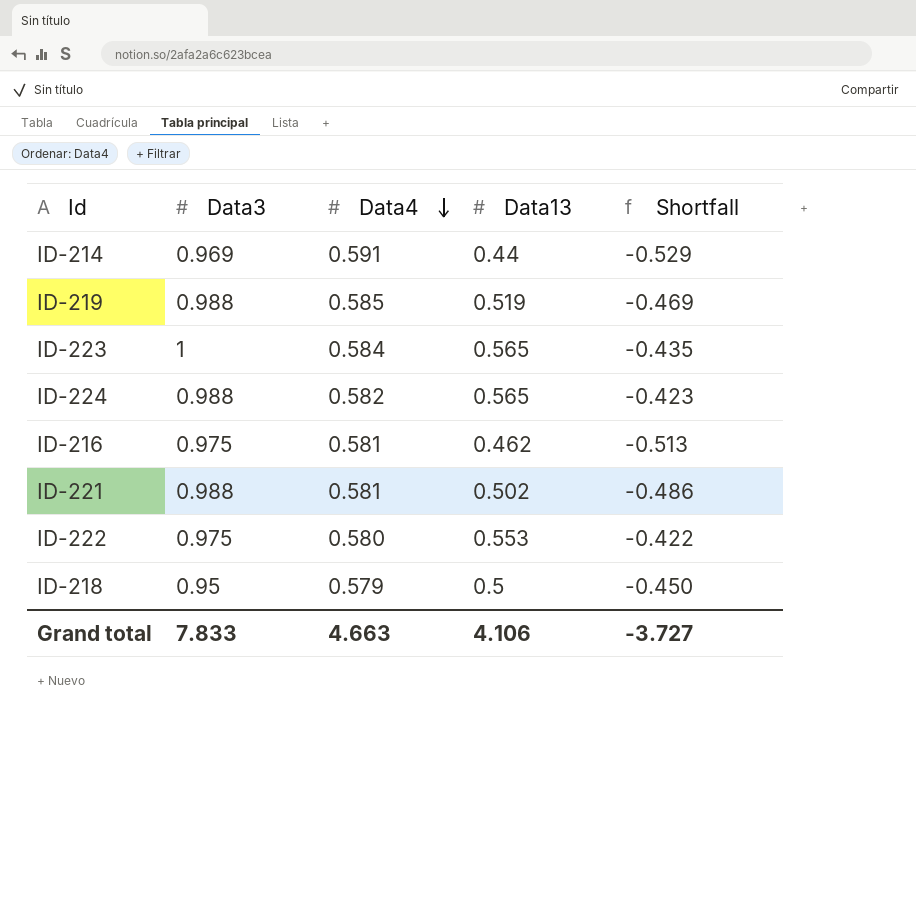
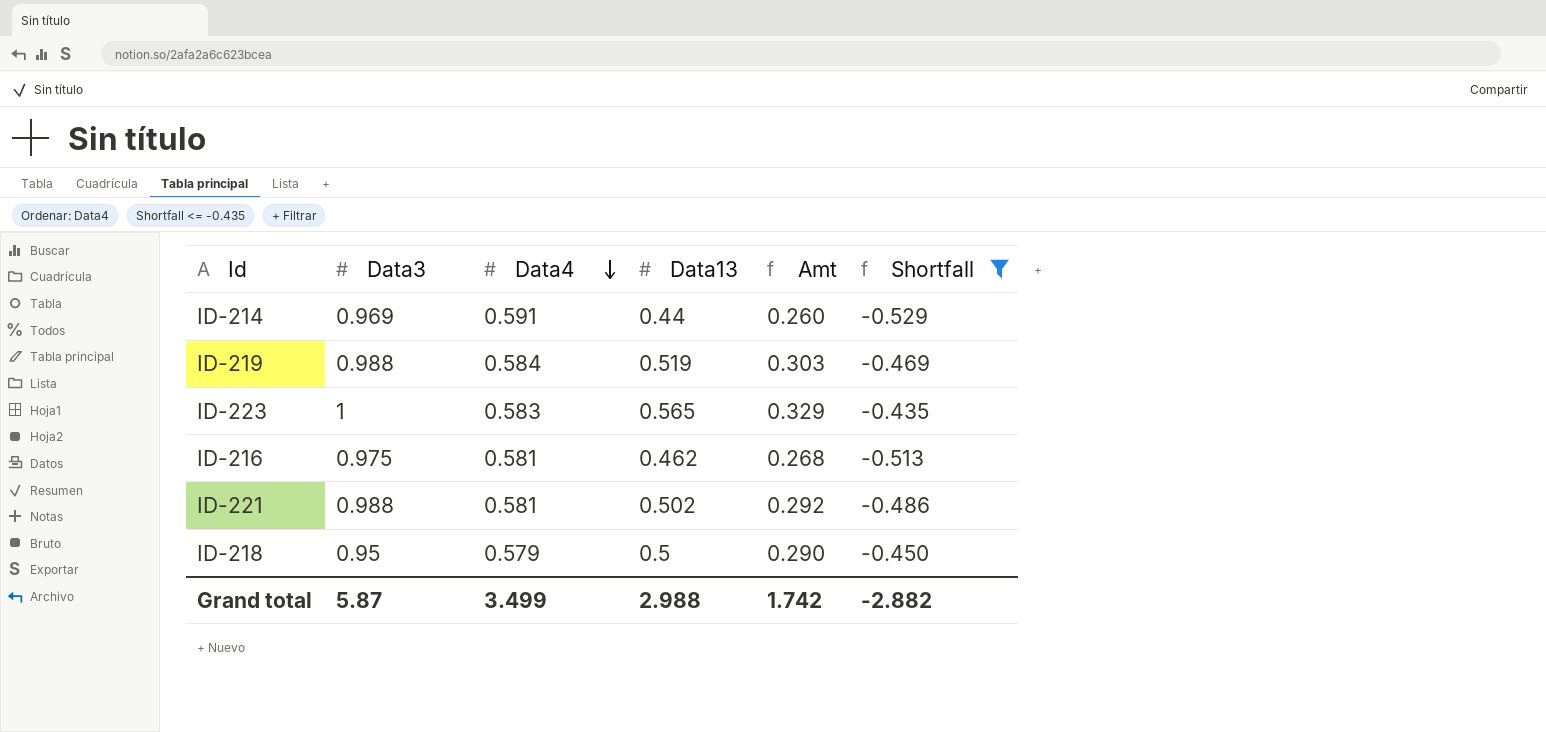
filter: none -> Shortfall <= -0.435
column Amt | formula: none -> [Data4] * [Data13]
ID-219 | Data4: 0.585 -> 0.584
ID-223 | Data4: 0.584 -> 0.583
Grand total | Data3: 7.833 -> 5.87
Grand total | Data4: 4.663 -> 3.499
Grand total | Data13: 4.106 -> 2.988
Grand total | Shortfall: -3.727 -> -2.882

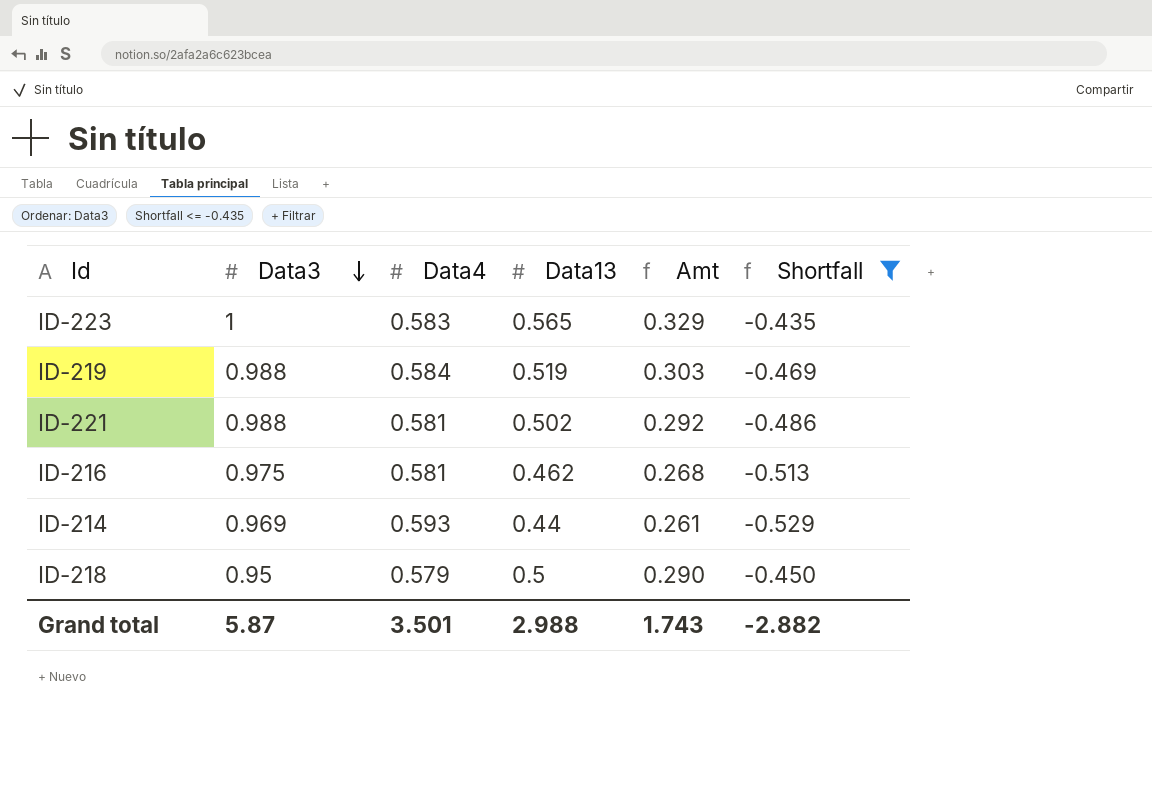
row order: Data4 descending -> Data3 descending
ID-214 | Data4: 0.591 -> 0.593
ID-214 | Amt: 0.260 -> 0.261
Grand total | Data4: 3.499 -> 3.501
Grand total | Amt: 1.742 -> 1.743

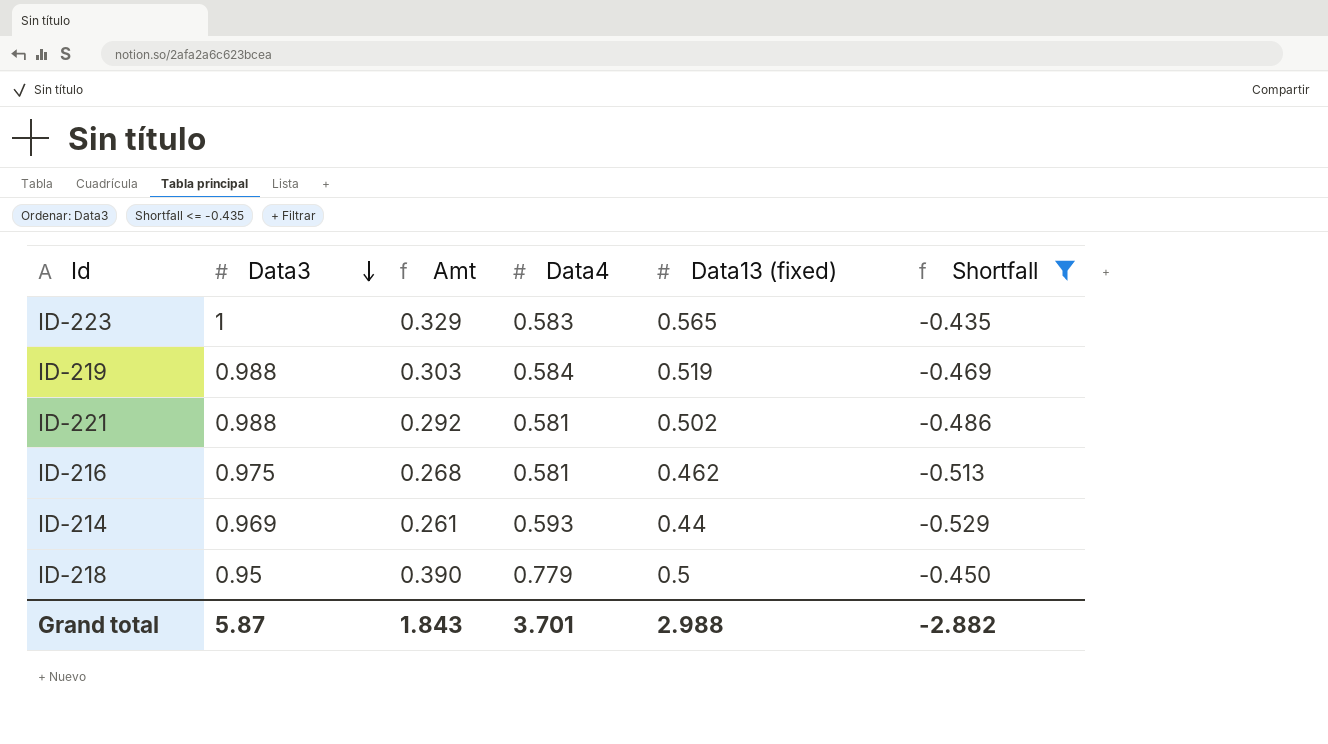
column Amt | position: 5 -> 3
column name: Data13 -> Data13 (fixed)
ID-218 | Amt: 0.290 -> 0.390
ID-218 | Data4: 0.579 -> 0.779
Grand total | Amt: 1.743 -> 1.843
Grand total | Data4: 3.501 -> 3.701

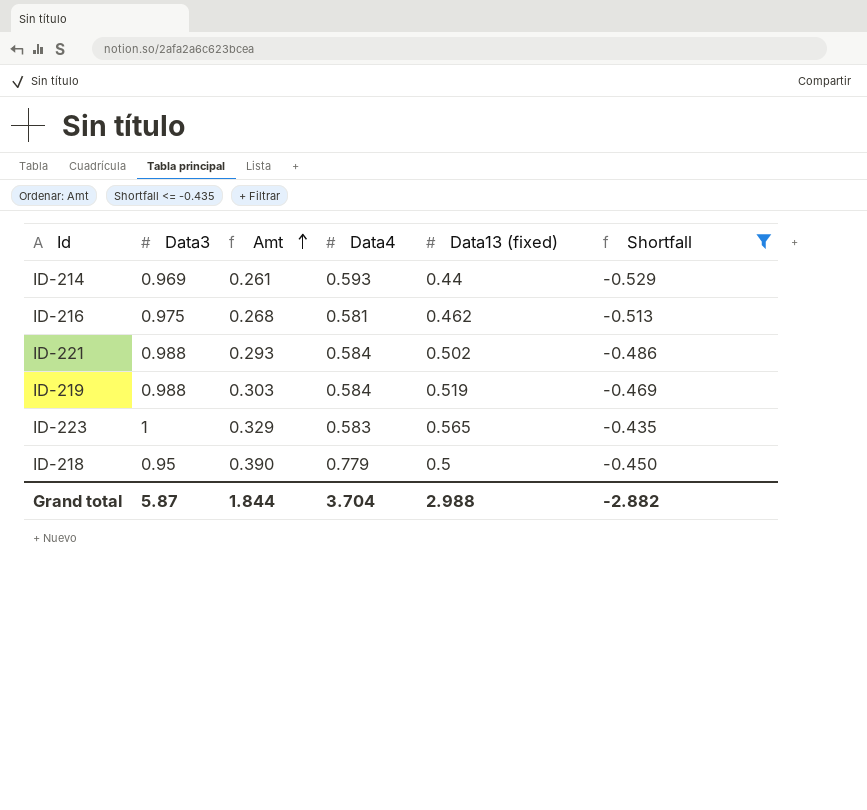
row order: Data3 descending -> Amt ascending
ID-221 | Amt: 0.292 -> 0.293
ID-221 | Data4: 0.581 -> 0.584
Grand total | Amt: 1.843 -> 1.844
Grand total | Data4: 3.701 -> 3.704

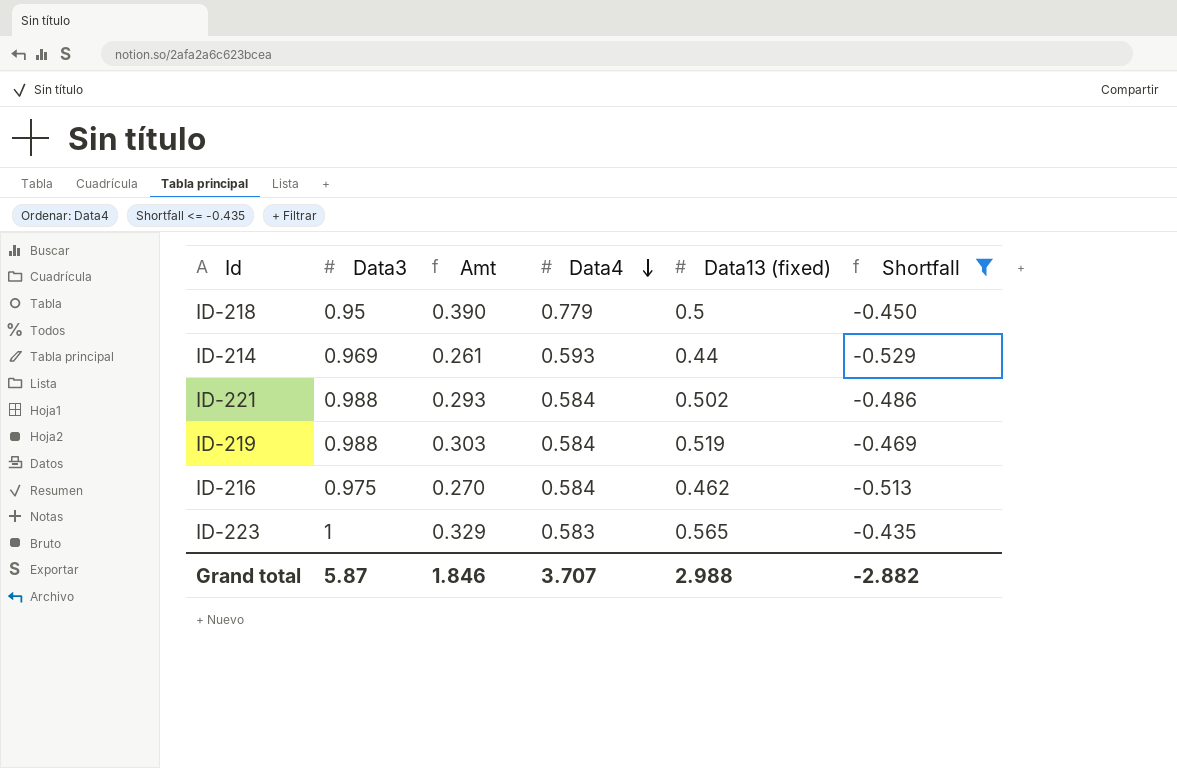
row order: Amt ascending -> Data4 descending
ID-216 | Amt: 0.268 -> 0.270
ID-216 | Data4: 0.581 -> 0.584
Grand total | Amt: 1.844 -> 1.846
Grand total | Data4: 3.704 -> 3.707

